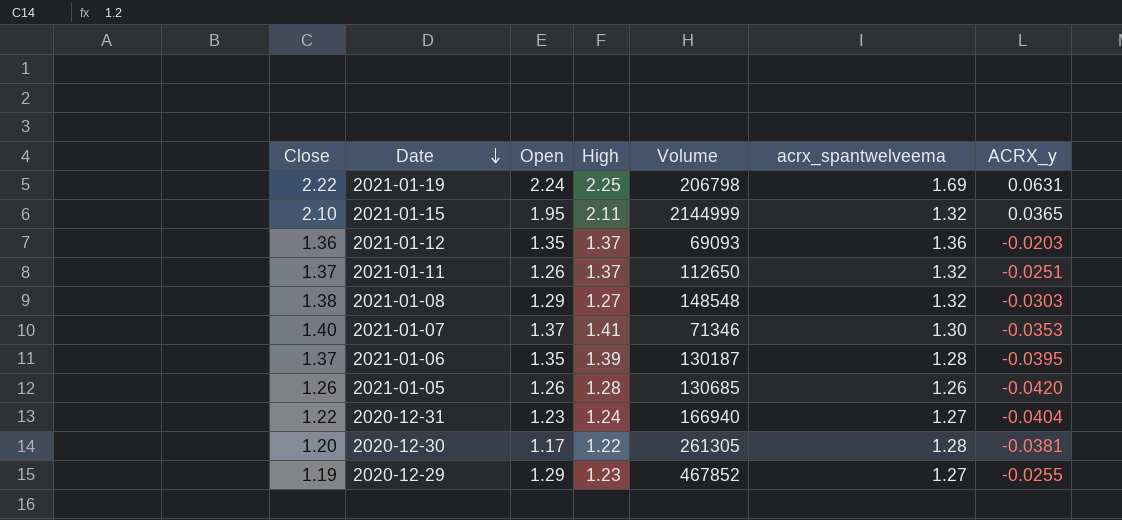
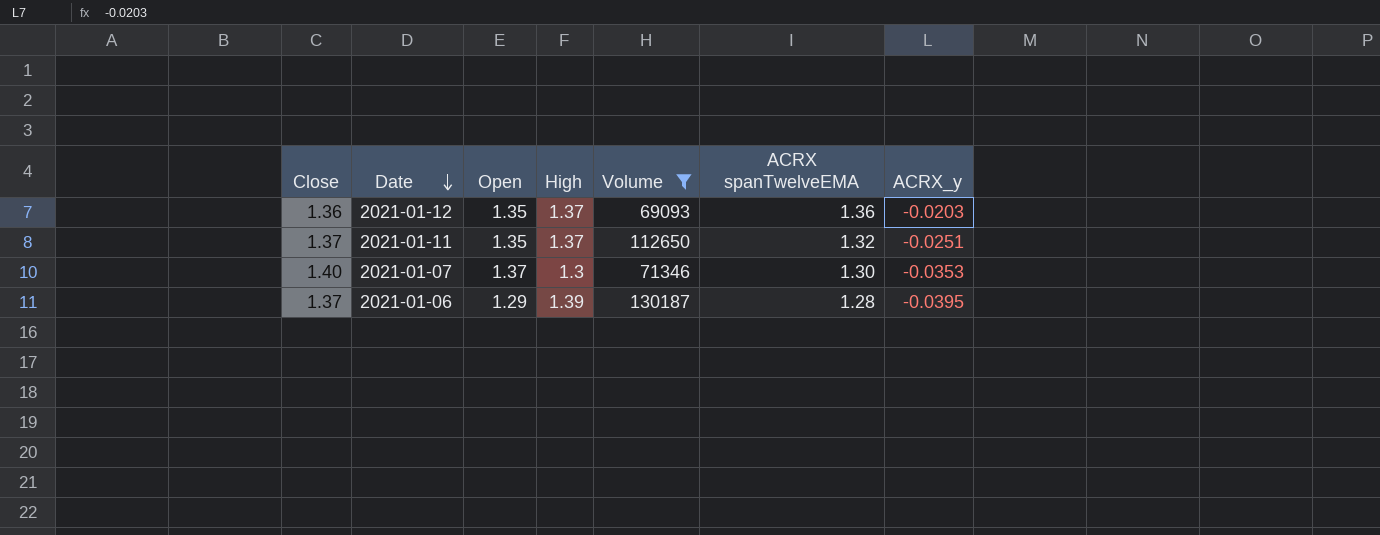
filter: none -> Volume <= 130187
column name: acrx_spantwelveema -> ACRX spanTwelveEMA
2021-01-11 | Open: 1.26 -> 1.35
2021-01-07 | High: 1.41 -> 1.3
2021-01-06 | Open: 1.35 -> 1.29

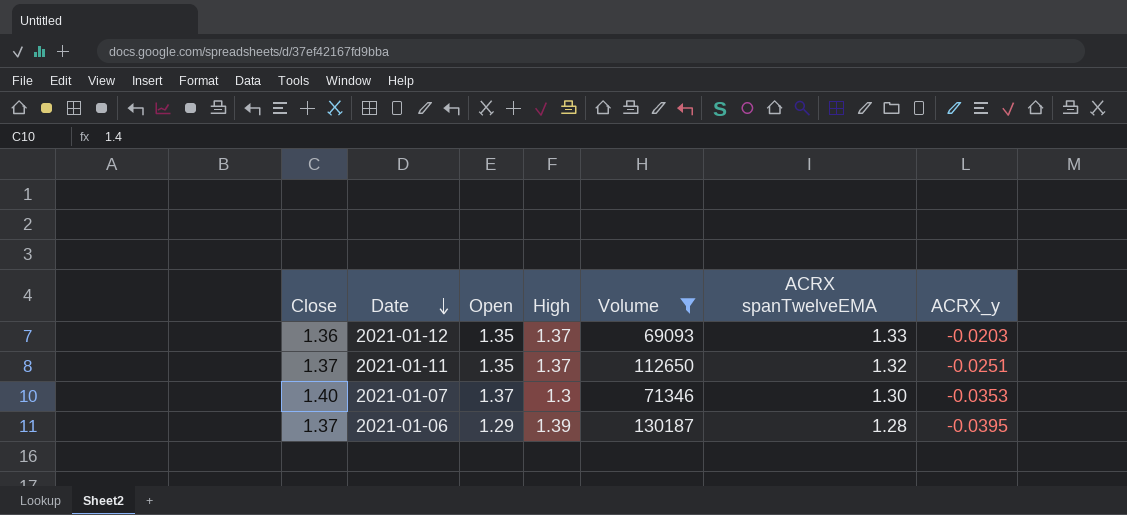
2021-01-12 | ACRX spanTwelveEMA: 1.36 -> 1.33

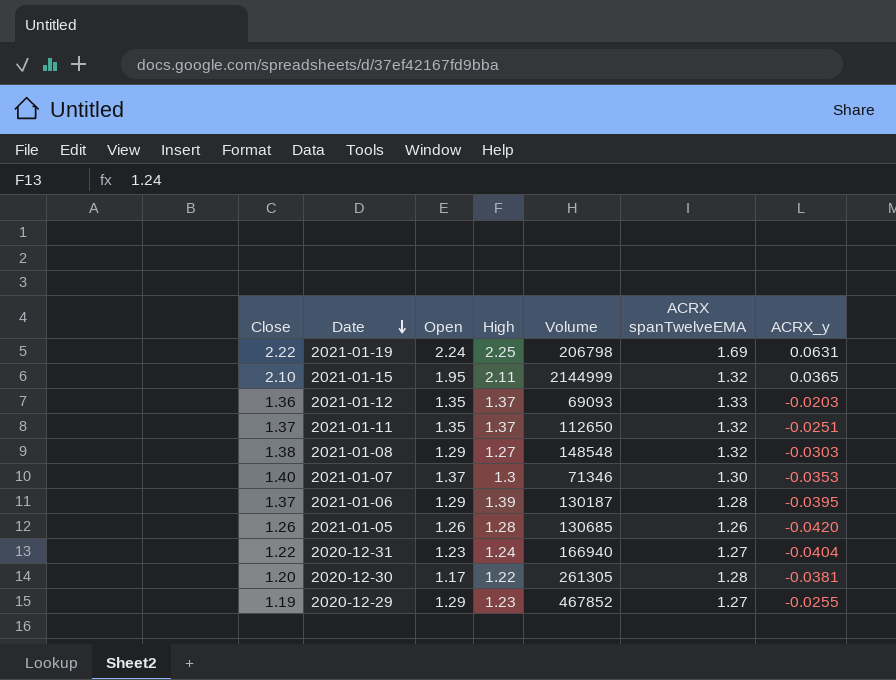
filter: Volume <= 130187 -> none

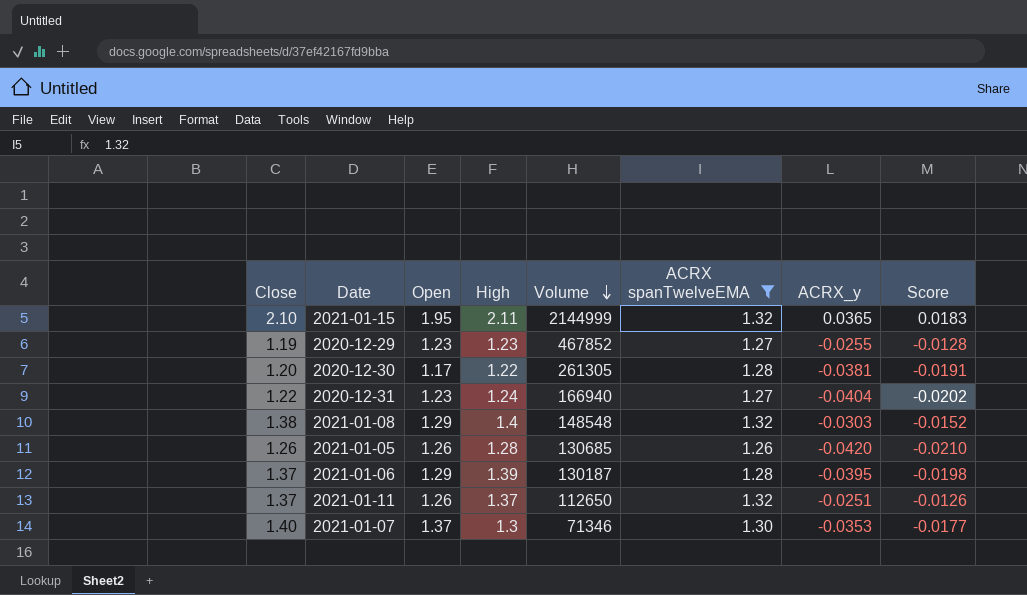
filter: none -> ACRX spanTwelveEMA <= 1.32
row order: Date descending -> Volume descending
column Score | formula: none -> [ACRX_y] * 0.5
2020-12-29 | Open: 1.29 -> 1.23
2021-01-08 | High: 1.27 -> 1.4
2021-01-11 | Open: 1.35 -> 1.26

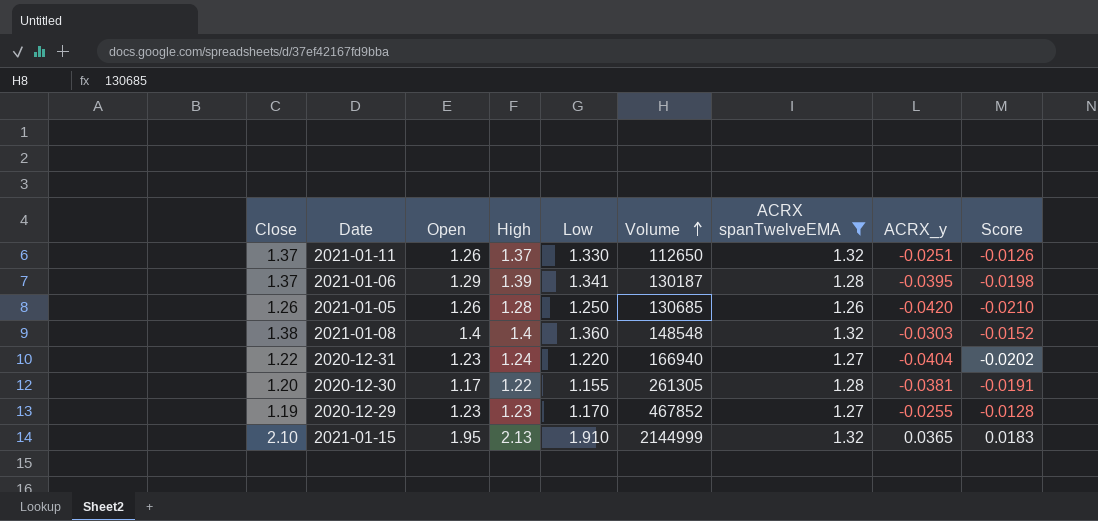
row order: Volume descending -> Volume ascending
column Low | position: none -> 5
row 2021-01-07: 1.40 | 1.37 | 1.3 | 71346 | 1.30 | -0.0353 | -0.0177 -> none
2021-01-08 | Open: 1.29 -> 1.4
2021-01-15 | High: 2.11 -> 2.13

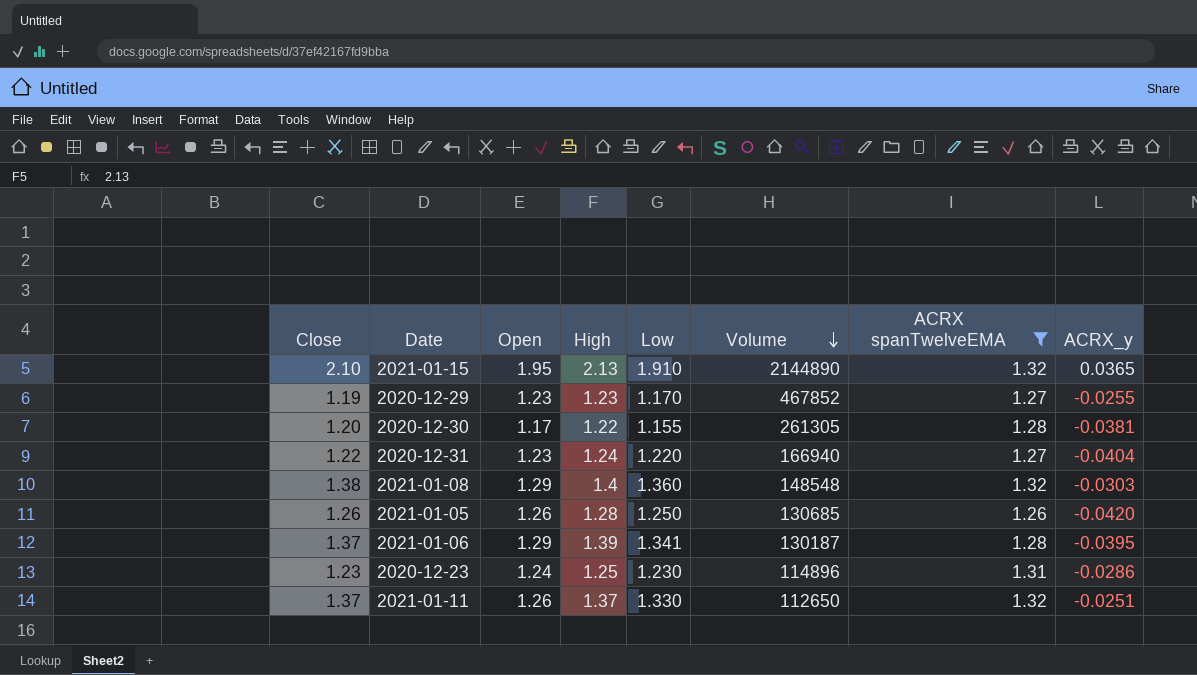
row order: Volume ascending -> Volume descending
column Score | formula: [ACRX_y] * 0.5 -> none
2021-01-15 | Volume: 2144999 -> 2144890
2021-01-08 | Open: 1.4 -> 1.29
row 2020-12-23: none -> 1.23 | 1.24 | 1.25 | 1.230 | 114896 | 1.31 | -0.0286

